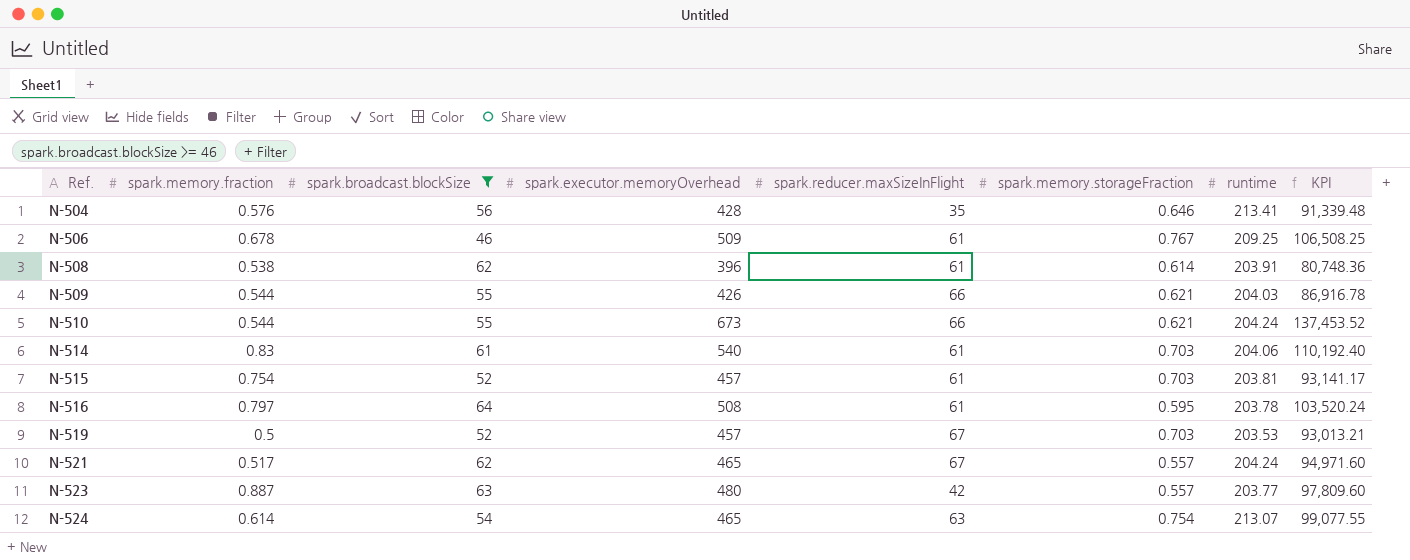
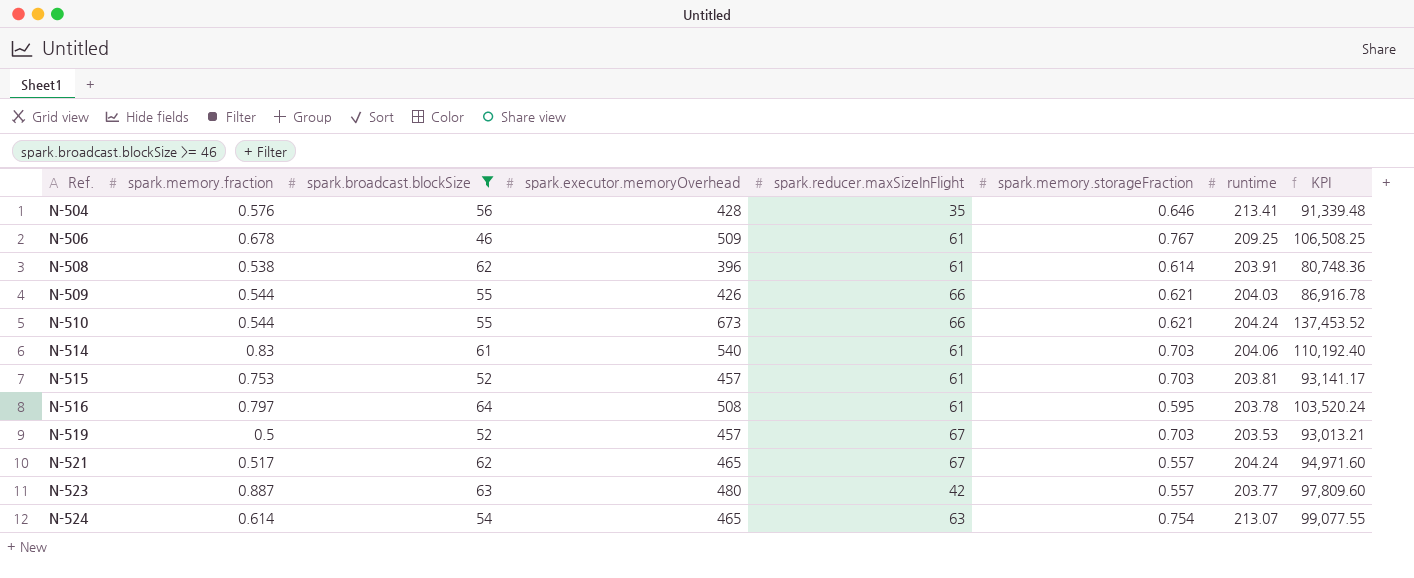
N-515 | spark.memory.fraction: 0.754 -> 0.753

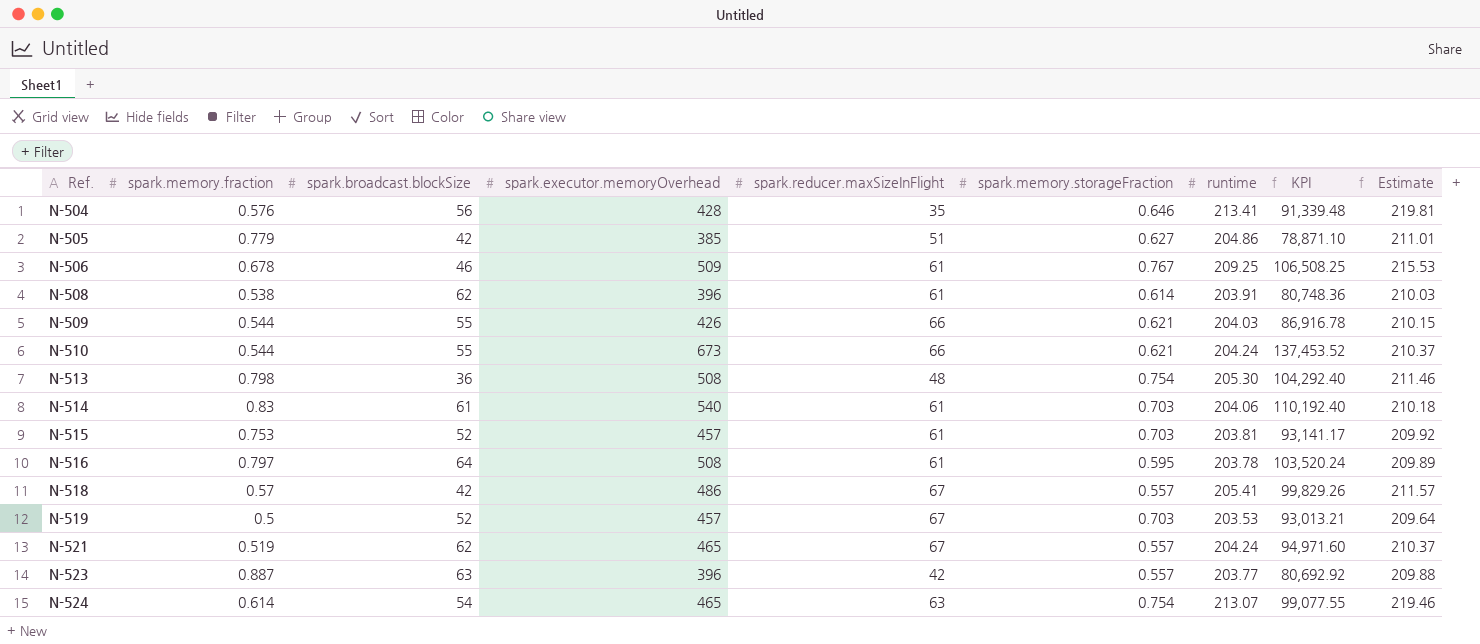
filter: spark.broadcast.blockSize >= 46 -> none
column Estimate | formula: none -> [runtime] * 1.03
N-521 | spark.memory.fraction: 0.517 -> 0.519
N-523 | spark.executor.memoryOverhead: 480 -> 396
N-523 | KPI: 97,809.60 -> 80,692.92

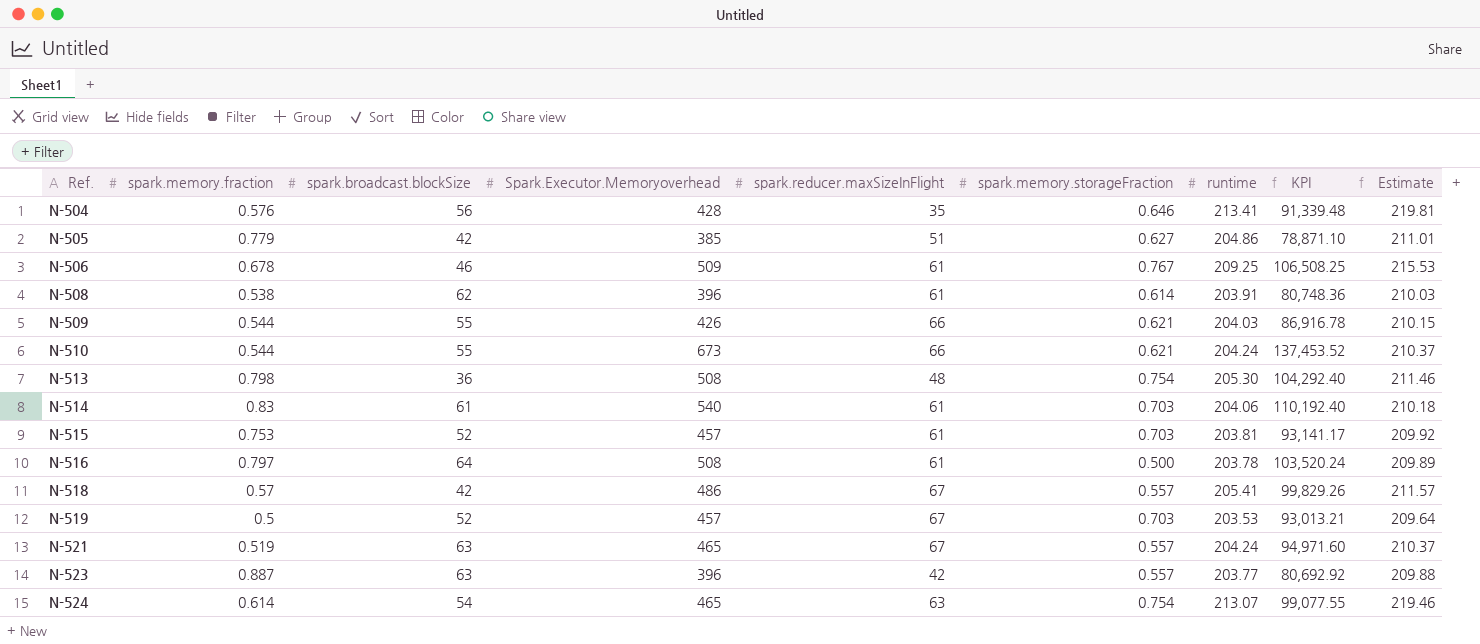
column name: spark.executor.memoryOverhead -> Spark.Executor.Memoryoverhead
N-516 | spark.memory.storageFraction: 0.595 -> 0.500
N-521 | spark.broadcast.blockSize: 62 -> 63

